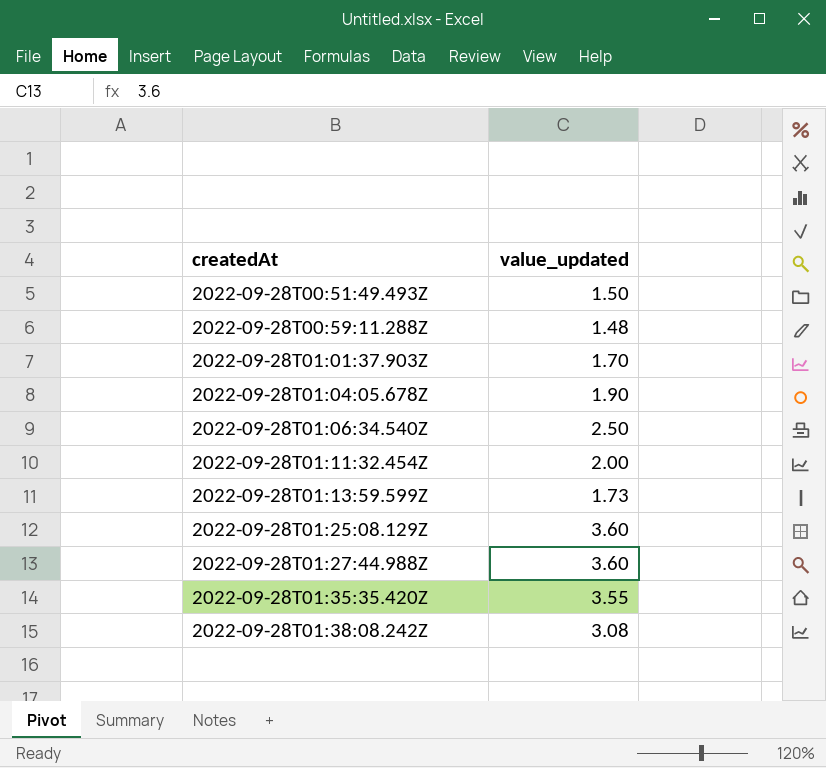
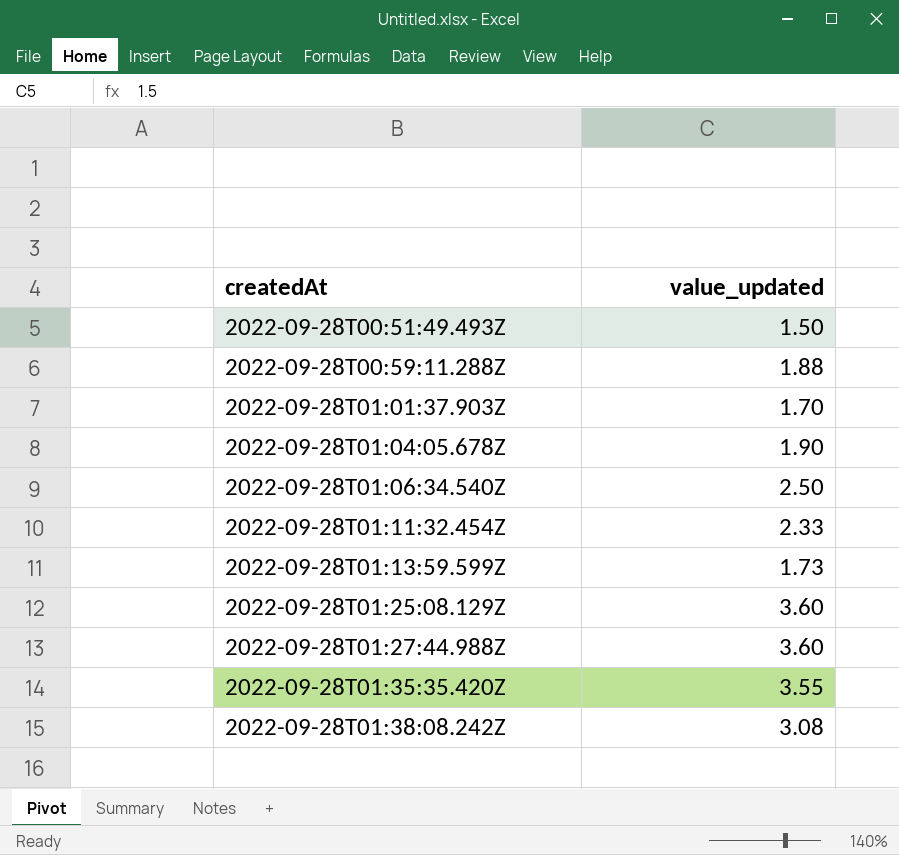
2022-09-28T00:59:11.288Z | value_updated: 1.48 -> 1.88
2022-09-28T01:11:32.454Z | value_updated: 2.00 -> 2.33

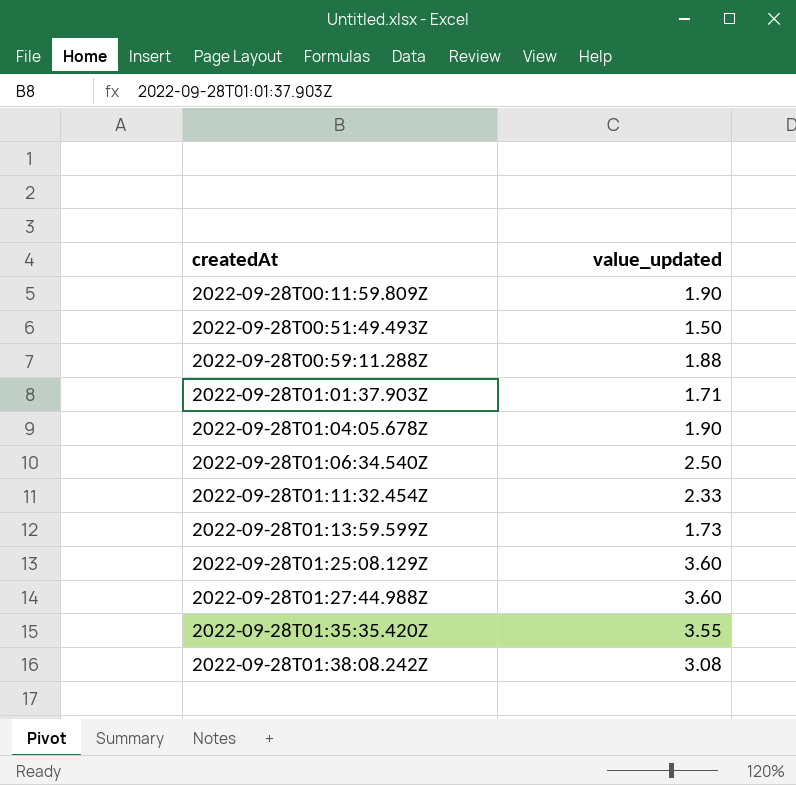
row 2022-09-28T00:11:59.809Z: none -> 1.90
2022-09-28T01:01:37.903Z | value_updated: 1.70 -> 1.71

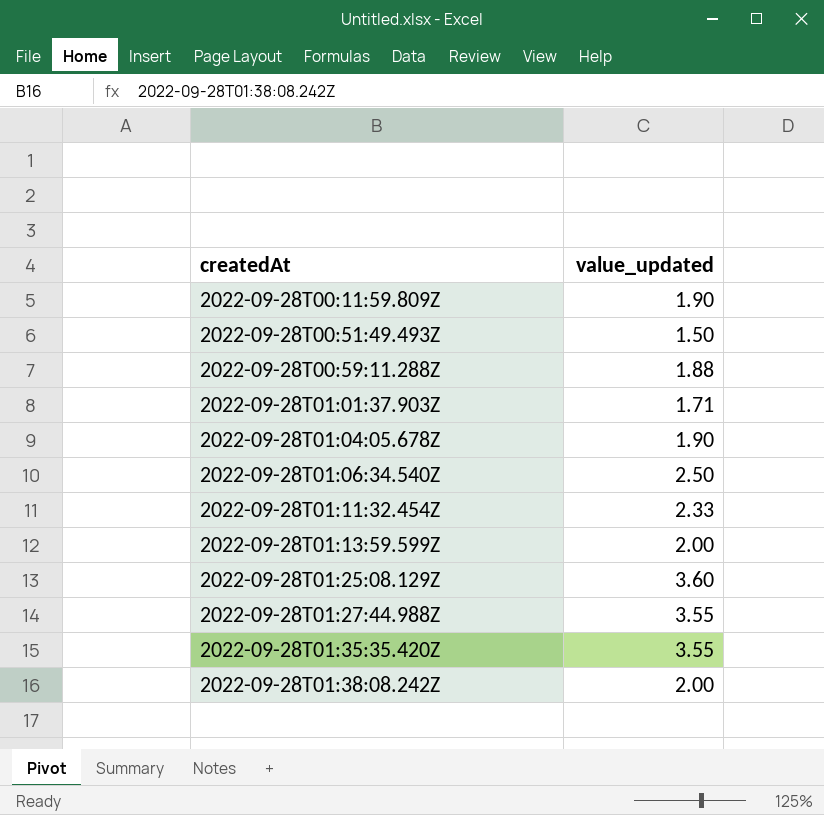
2022-09-28T01:13:59.599Z | value_updated: 1.73 -> 2.00
2022-09-28T01:27:44.988Z | value_updated: 3.60 -> 3.55
2022-09-28T01:38:08.242Z | value_updated: 3.08 -> 2.00

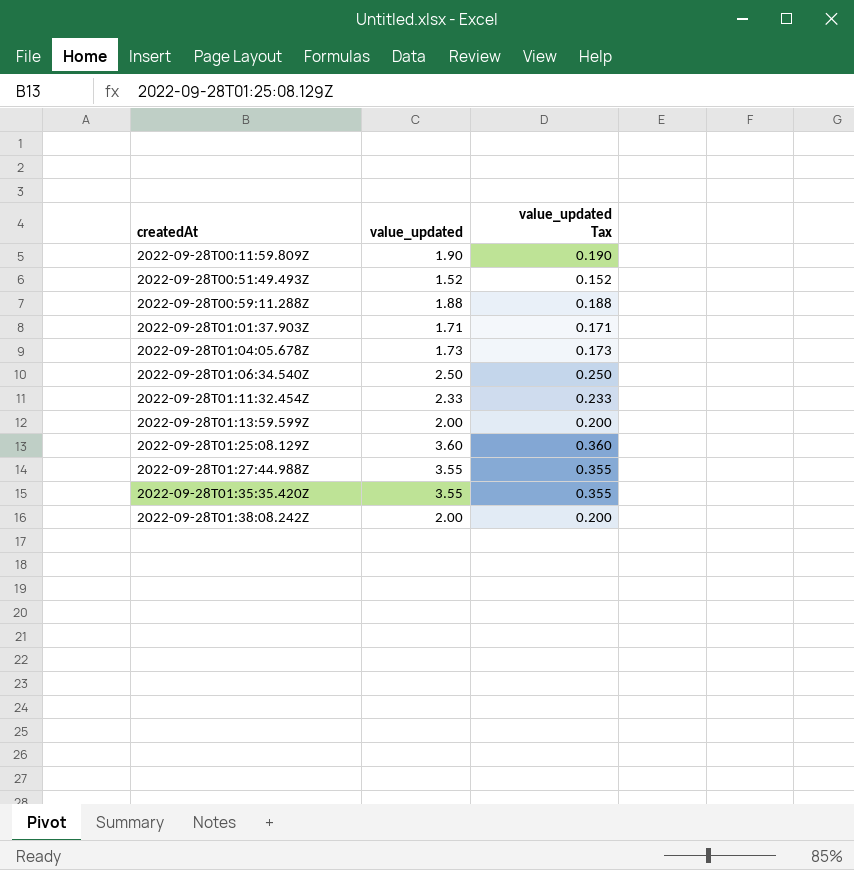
column value_updated Tax | formula: none -> [value_updated] * 0.1
2022-09-28T00:51:49.493Z | value_updated: 1.50 -> 1.52
2022-09-28T01:04:05.678Z | value_updated: 1.90 -> 1.73

